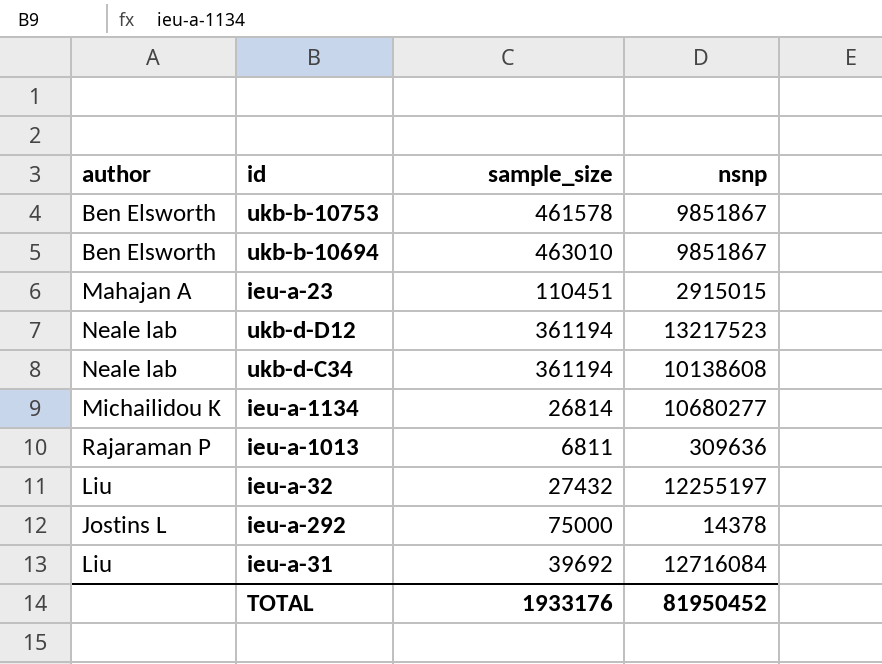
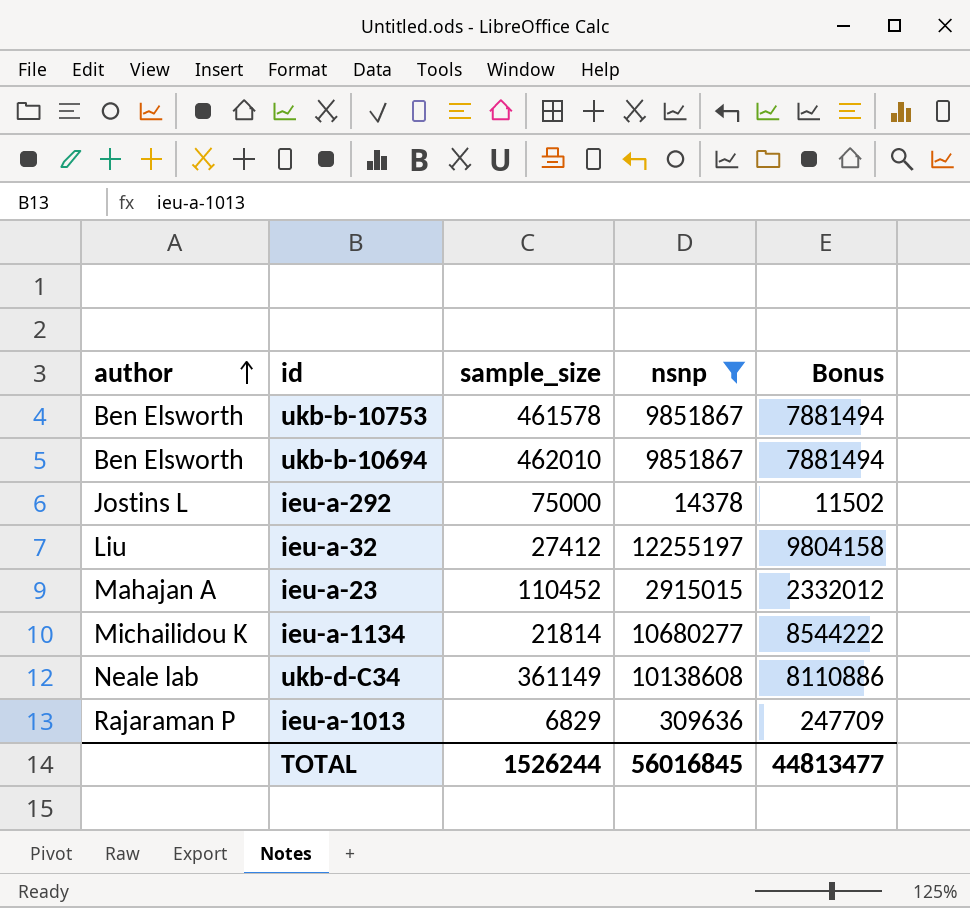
filter: none -> nsnp <= 12255197
row order: none -> author ascending
column Bonus | formula: none -> [nsnp] * 0.8
ukb-b-10694 | sample_size: 463010 -> 462010
ieu-a-32 | sample_size: 27432 -> 27412
ieu-a-23 | sample_size: 110451 -> 110452
ieu-a-1134 | sample_size: 26814 -> 21814
ukb-d-C34 | sample_size: 361194 -> 361149
ieu-a-1013 | sample_size: 6811 -> 6829
TOTAL | sample_size: 1933176 -> 1526244
TOTAL | nsnp: 81950452 -> 56016845

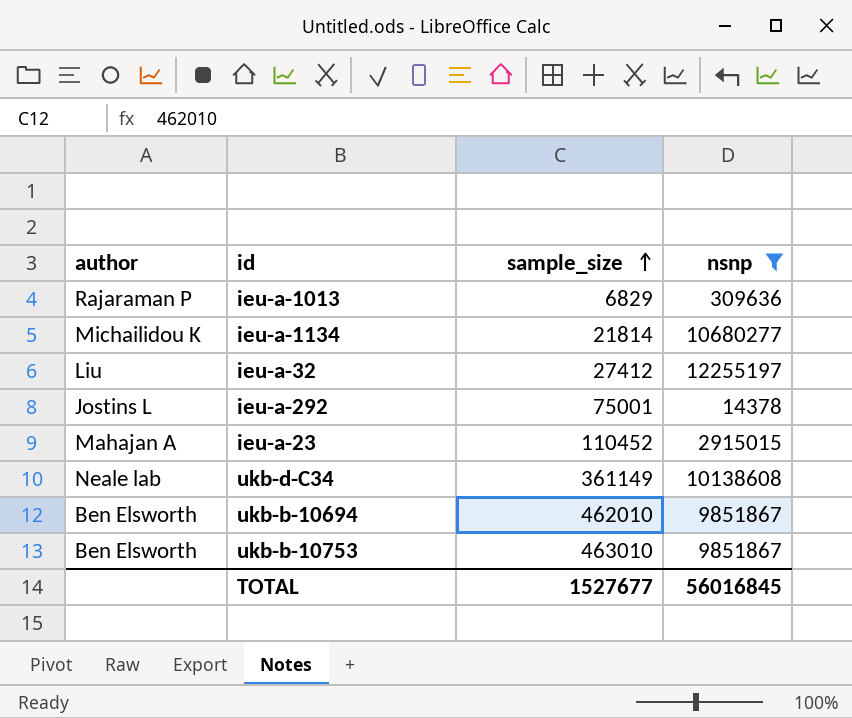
row order: author ascending -> sample_size ascending
column Bonus | formula: [nsnp] * 0.8 -> none
ieu-a-292 | sample_size: 75000 -> 75001
ukb-b-10753 | sample_size: 461578 -> 463010
TOTAL | sample_size: 1526244 -> 1527677

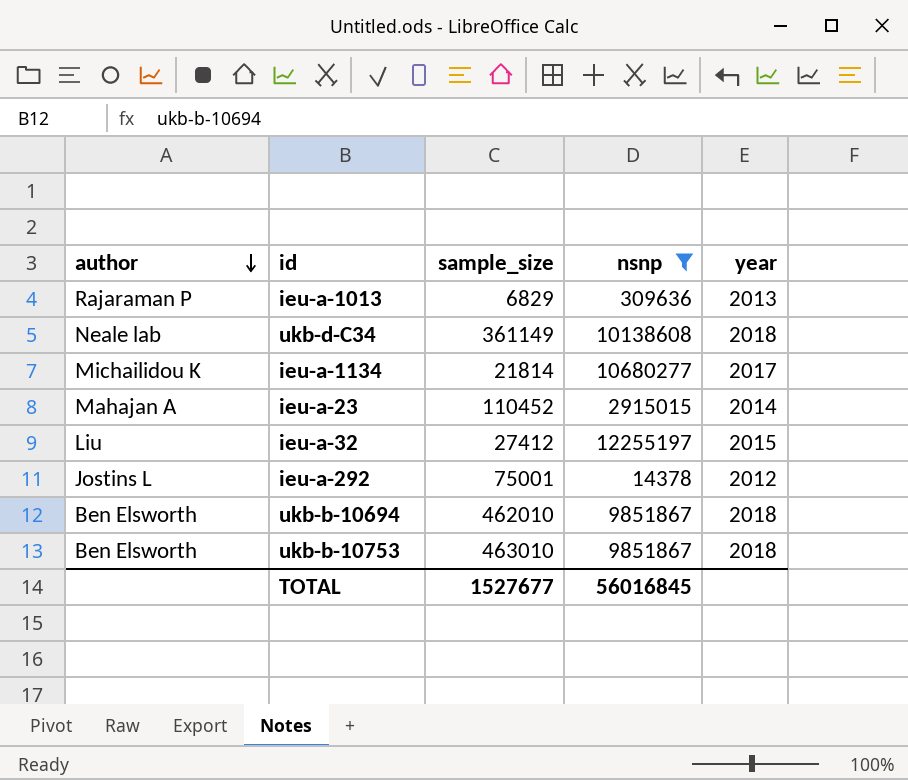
row order: sample_size ascending -> author descending
column year | position: none -> 5

